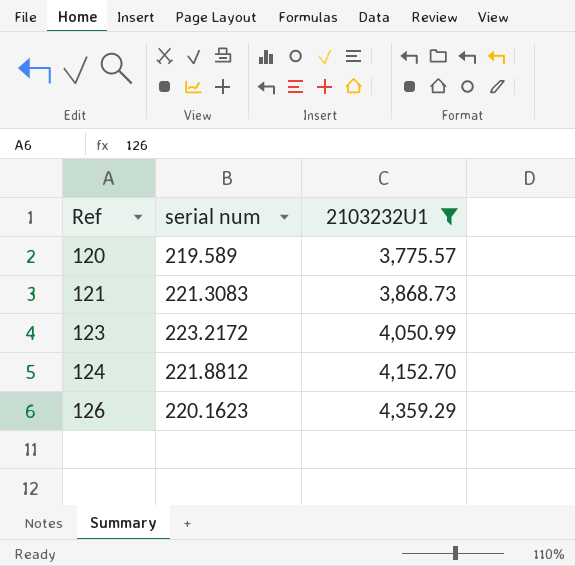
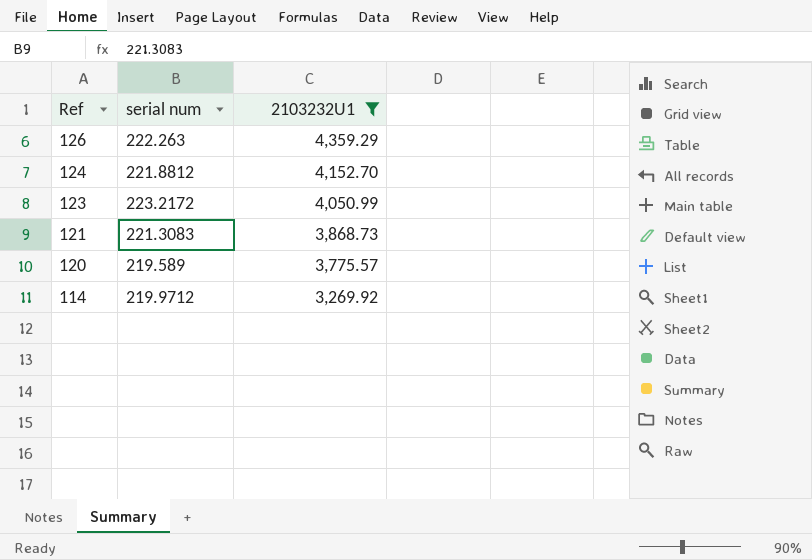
row order: Ref ascending -> Ref descending
126 | serial num: 220.1623 -> 222.263
row 114: none -> 219.9712 | 3,269.92

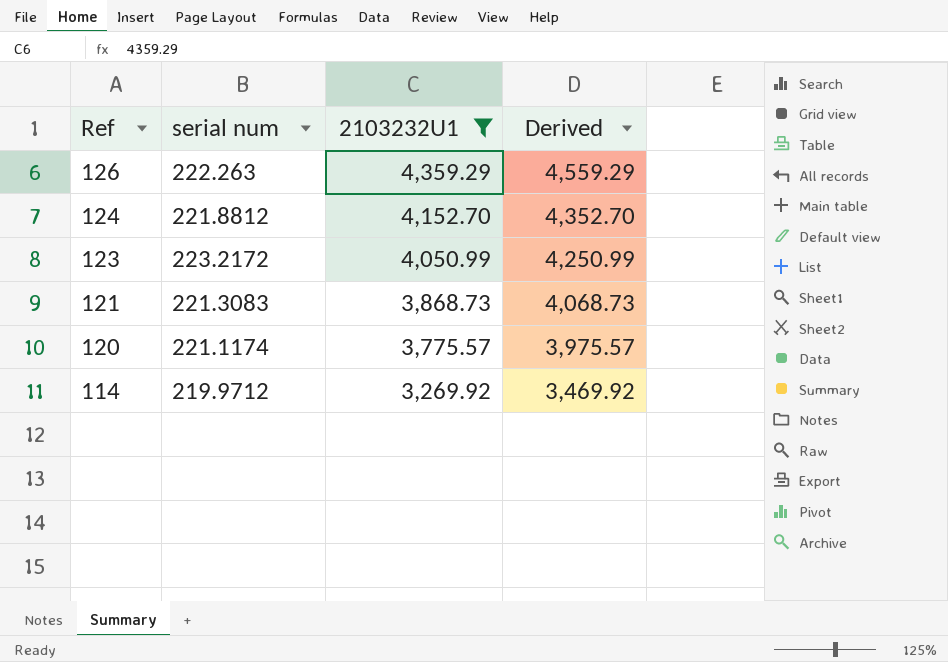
column Derived | formula: none -> [2103232U1] + 200
120 | serial num: 219.589 -> 221.1174

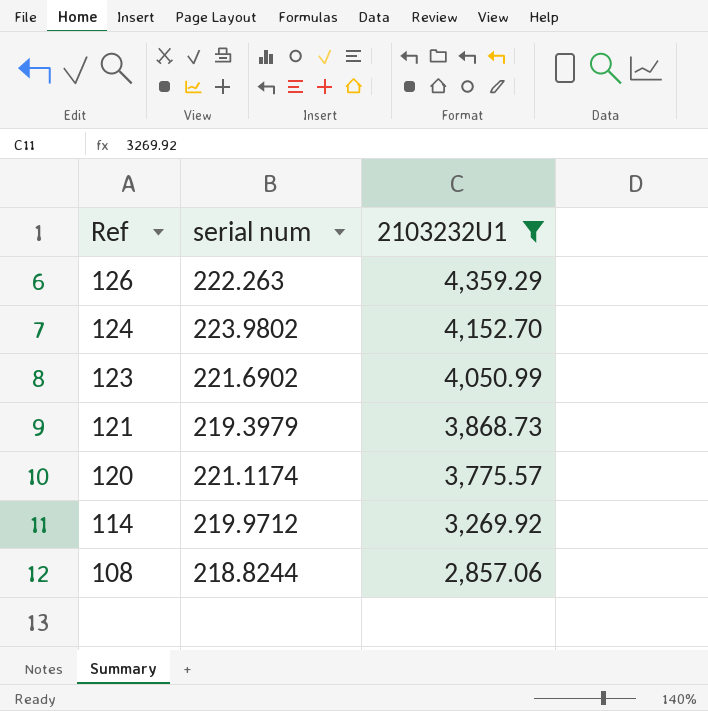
column Derived | formula: [2103232U1] + 200 -> none
124 | serial num: 221.8812 -> 223.9802
123 | serial num: 223.2172 -> 221.6902
121 | serial num: 221.3083 -> 219.3979
row 108: none -> 218.8244 | 2,857.06

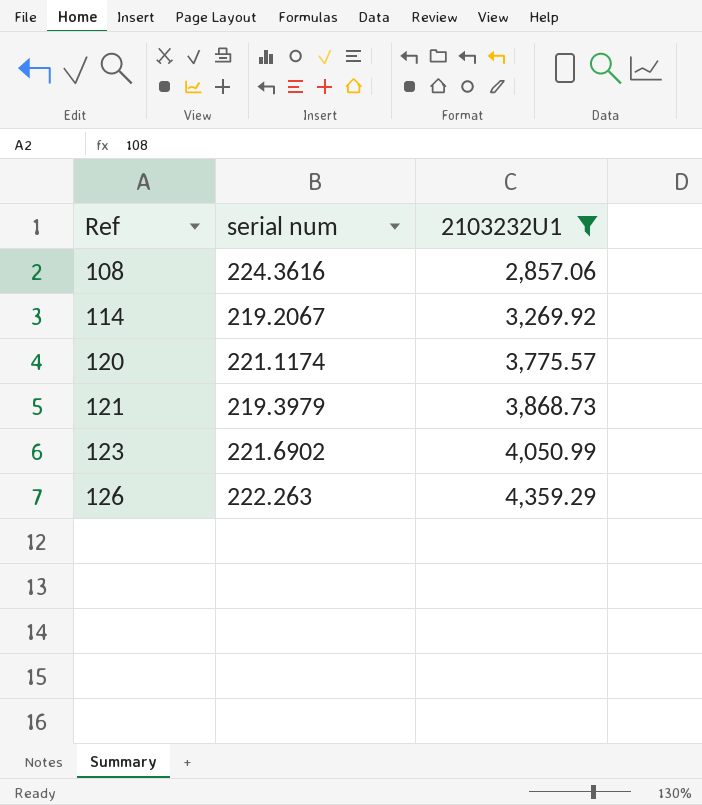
row order: Ref descending -> Ref ascending
row 124: 223.9802 | 4,152.70 -> none
108 | serial num: 218.8244 -> 224.3616
114 | serial num: 219.9712 -> 219.2067

